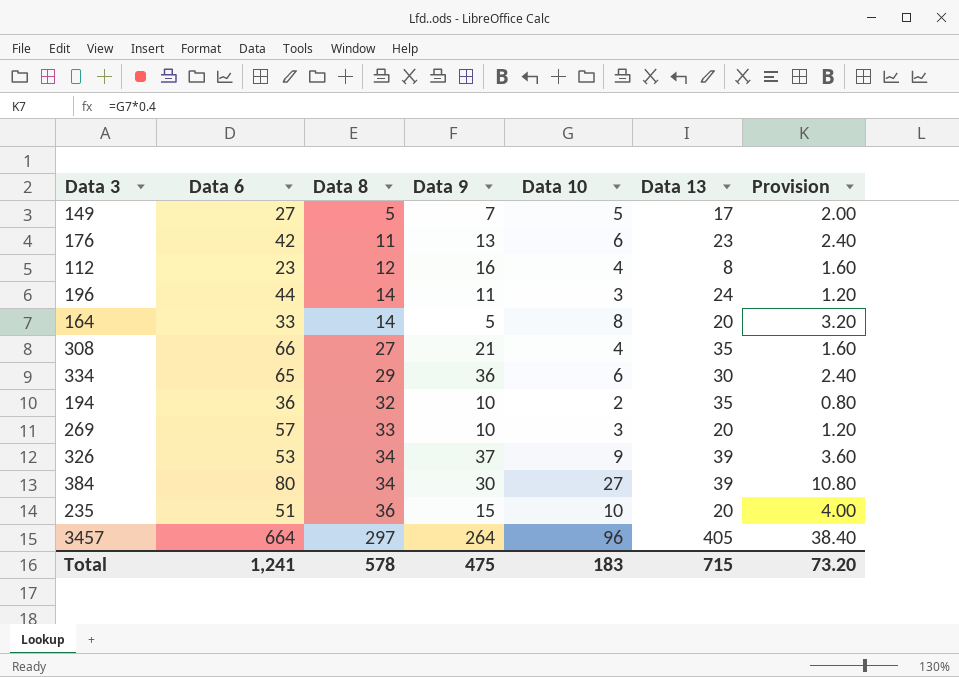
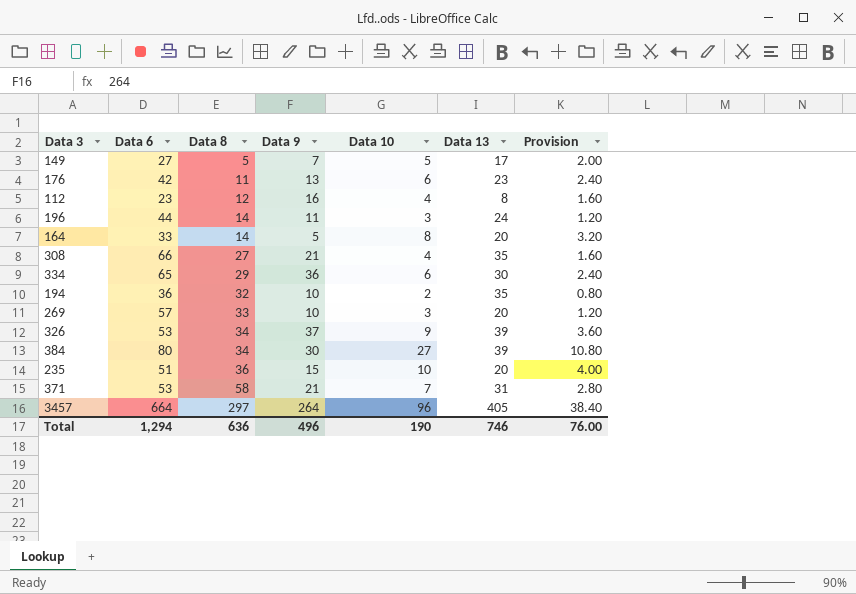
row 371: none -> 53 | 58 | 21 | 7 | 31 | 2.80
Total | Data 6: 1,241 -> 1,294
Total | Data 8: 578 -> 636
Total | Data 9: 475 -> 496
Total | Data 10: 183 -> 190
Total | Data 13: 715 -> 746
Total | Provision: 73.20 -> 76.00

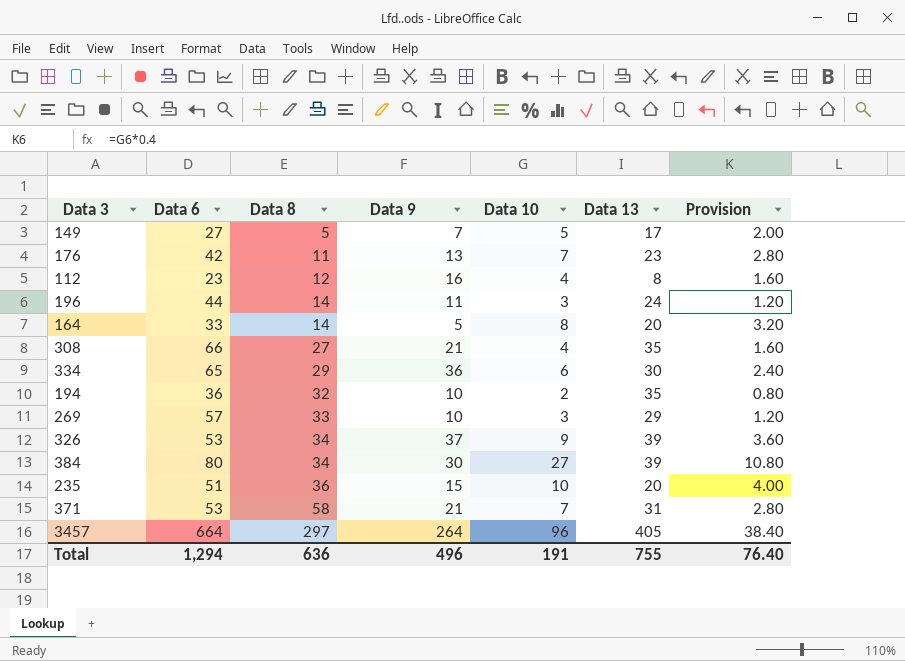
176 | Data 10: 6 -> 7
176 | Provision: 2.40 -> 2.80
269 | Data 13: 20 -> 29
Total | Data 10: 190 -> 191
Total | Data 13: 746 -> 755
Total | Provision: 76.00 -> 76.40

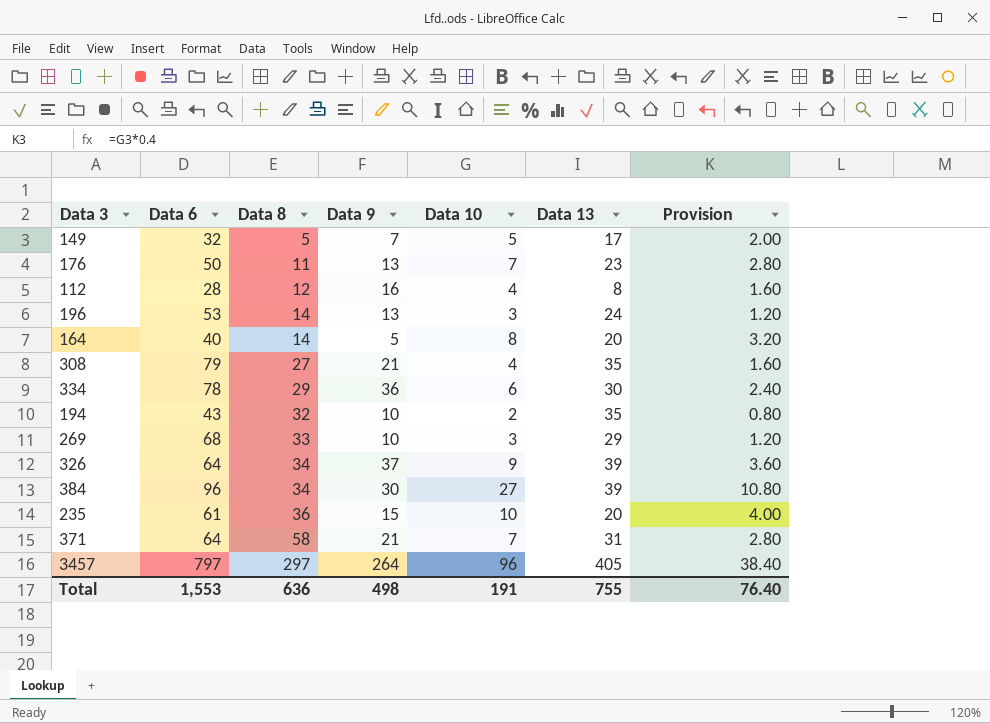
149 | Data 6: 27 -> 32
176 | Data 6: 42 -> 50
112 | Data 6: 23 -> 28
196 | Data 6: 44 -> 53
196 | Data 9: 11 -> 13
164 | Data 6: 33 -> 40
308 | Data 6: 66 -> 79
334 | Data 6: 65 -> 78
194 | Data 6: 36 -> 43
269 | Data 6: 57 -> 68
326 | Data 6: 53 -> 64
384 | Data 6: 80 -> 96
235 | Data 6: 51 -> 61
371 | Data 6: 53 -> 64
3457 | Data 6: 664 -> 797
Total | Data 6: 1,294 -> 1,553
Total | Data 9: 496 -> 498

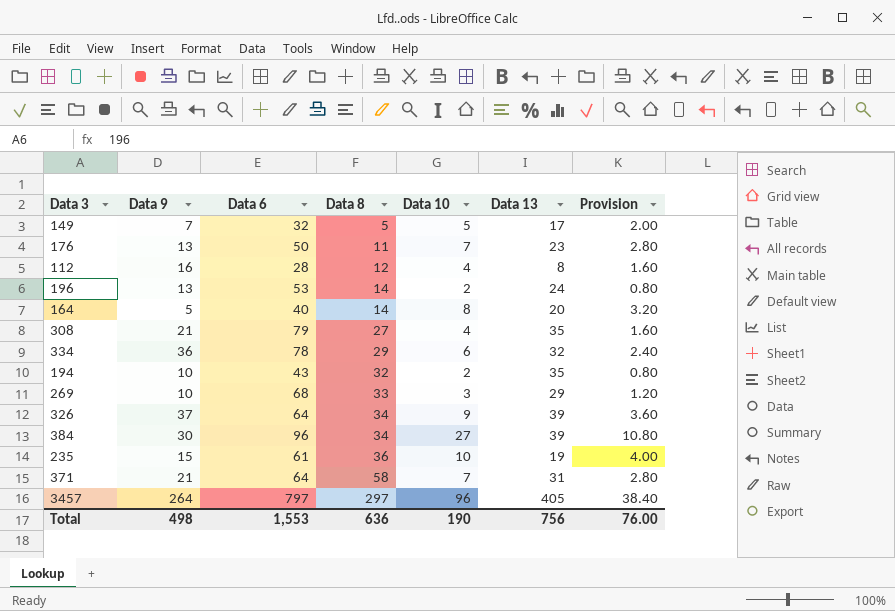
column Data 9 | position: 4 -> 2
196 | Data 10: 3 -> 2
196 | Provision: 1.20 -> 0.80
334 | Data 13: 30 -> 32
235 | Data 13: 20 -> 19
Total | Data 10: 191 -> 190
Total | Data 13: 755 -> 756
Total | Provision: 76.40 -> 76.00

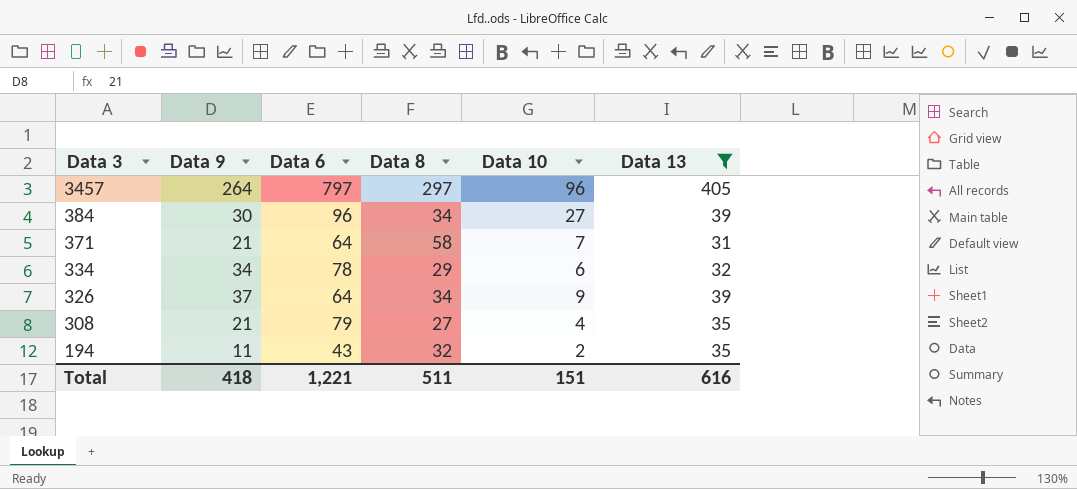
filter: none -> Data 13 >= 31
row order: Data 8 ascending -> Data 3 descending
column Provision | formula: [Data 10] * 0.4 -> none
334 | Data 9: 36 -> 34
194 | Data 9: 10 -> 11
Total | Data 9: 498 -> 418
Total | Data 6: 1,553 -> 1,221
Total | Data 8: 636 -> 511
Total | Data 10: 190 -> 151
Total | Data 13: 756 -> 616

